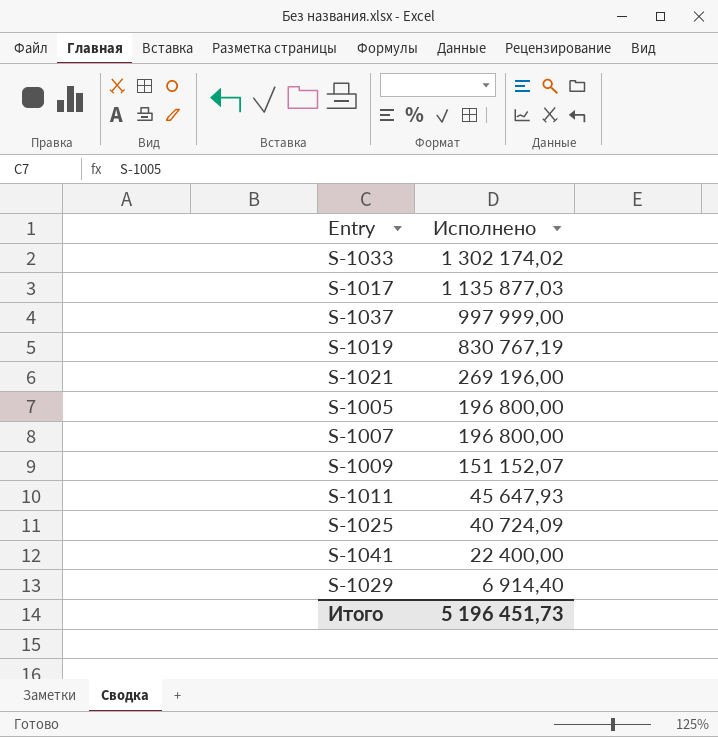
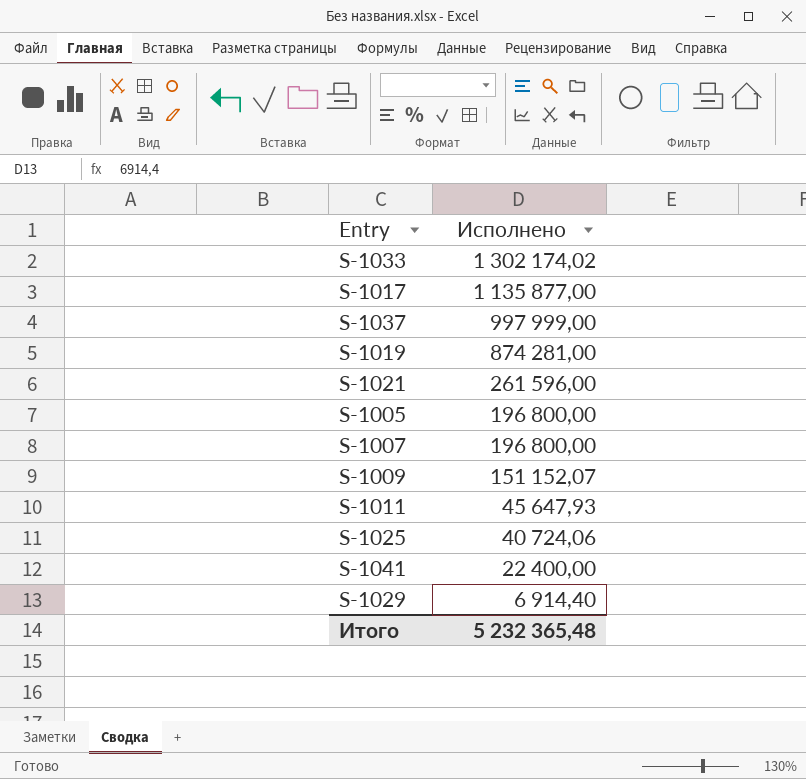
S-1017 | Исполнено: 1 135 877,03 -> 1 135 877,00
S-1019 | Исполнено: 830 767,19 -> 874 281,00
S-1021 | Исполнено: 269 196,00 -> 261 596,00
S-1025 | Исполнено: 40 724,09 -> 40 724,06
Итого | Исполнено: 5 196 451,73 -> 5 232 365,48

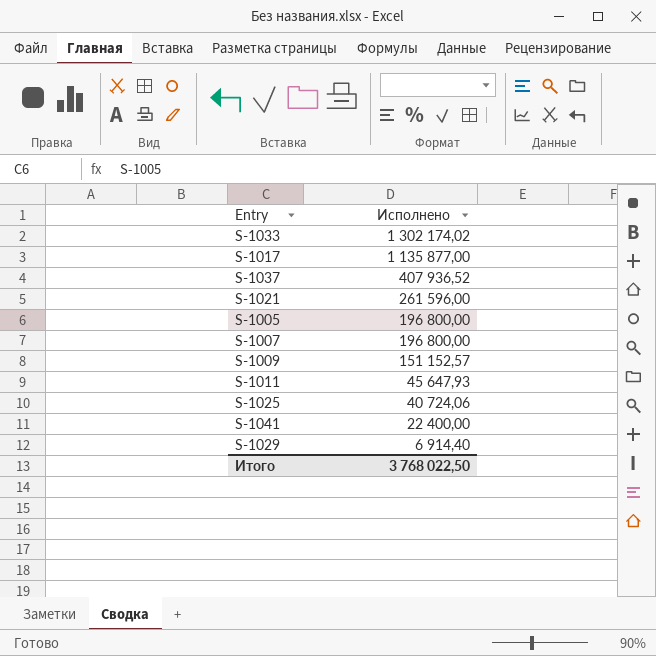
row S-1019: 874 281,00 -> none
S-1037 | Исполнено: 997 999,00 -> 407 936,52
S-1009 | Исполнено: 151 152,07 -> 151 152,57
Итого | Исполнено: 5 232 365,48 -> 3 768 022,50

